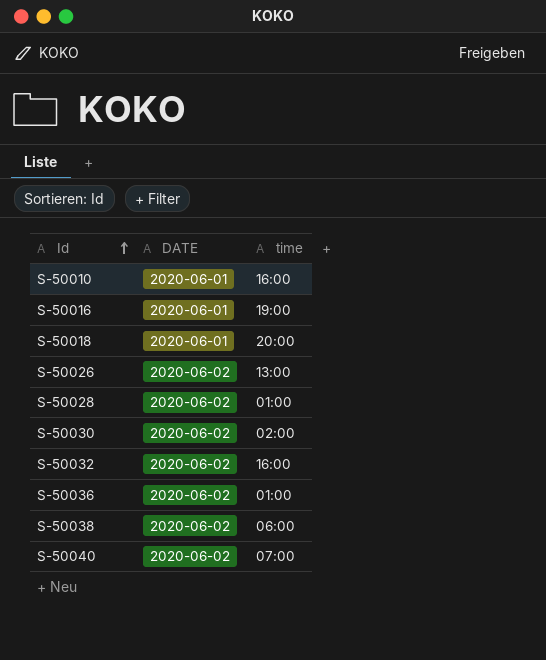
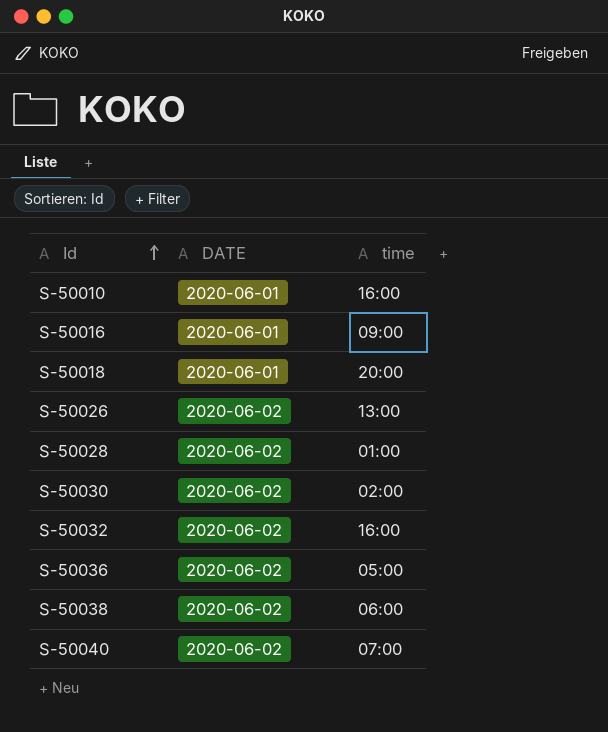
S-50016 | time: 19:00 -> 09:00
S-50036 | time: 01:00 -> 05:00

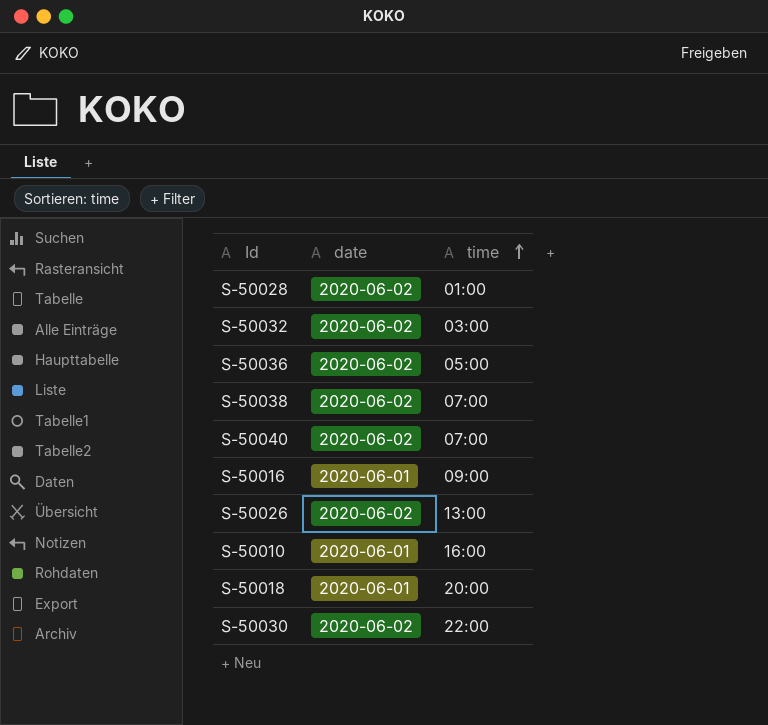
row order: Id ascending -> time ascending
column name: DATE -> date
S-50032 | time: 16:00 -> 03:00
S-50038 | time: 06:00 -> 07:00
S-50030 | time: 02:00 -> 22:00

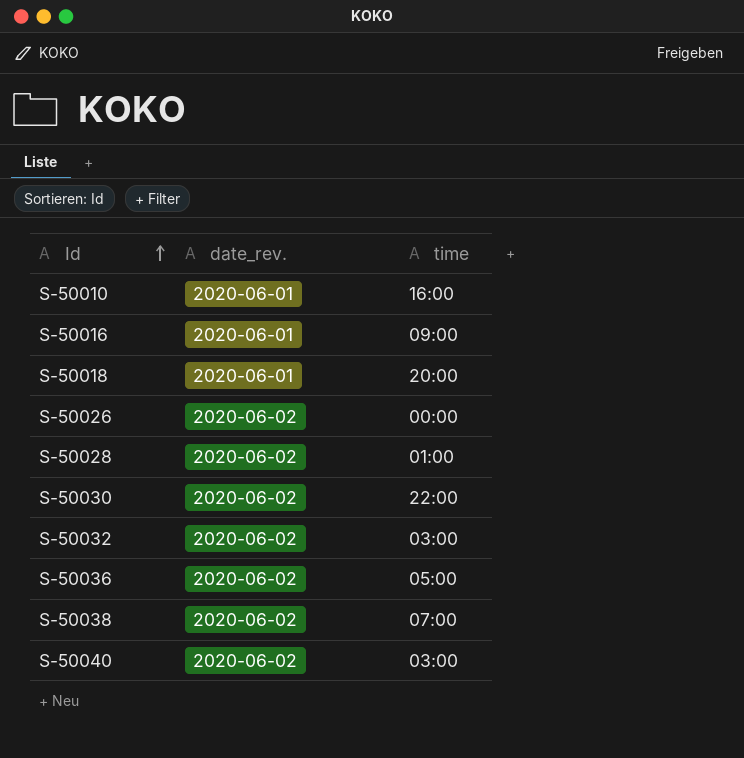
row order: time ascending -> Id ascending
column name: date -> date_rev.
S-50026 | time: 13:00 -> 00:00
S-50040 | time: 07:00 -> 03:00

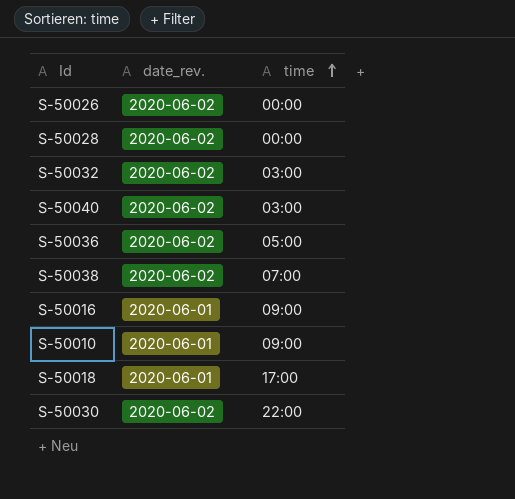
row order: Id ascending -> time ascending
S-50028 | time: 01:00 -> 00:00
S-50010 | time: 16:00 -> 09:00
S-50018 | time: 20:00 -> 17:00

